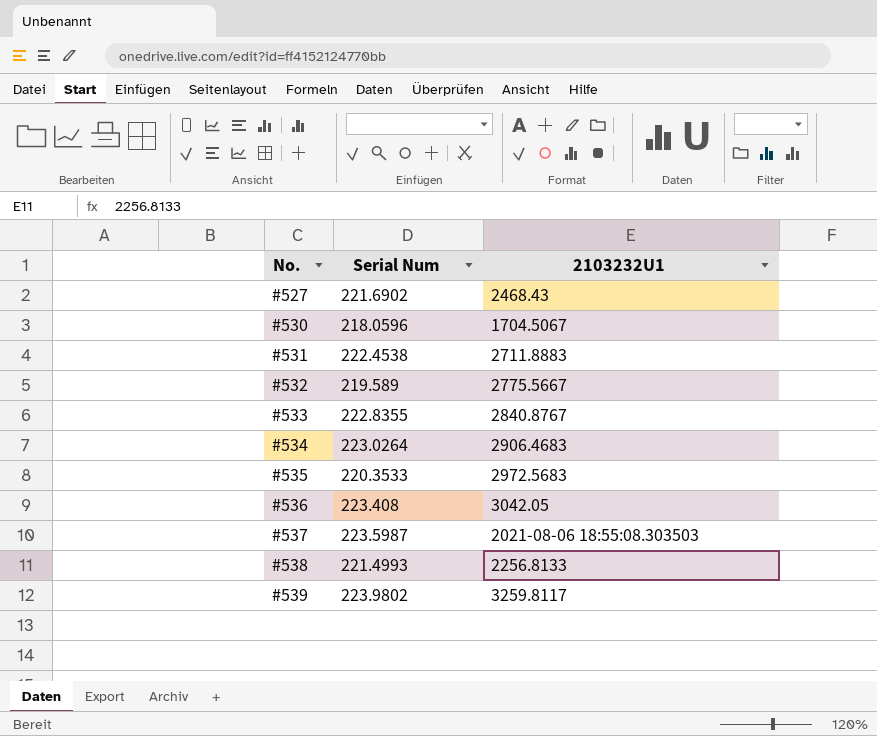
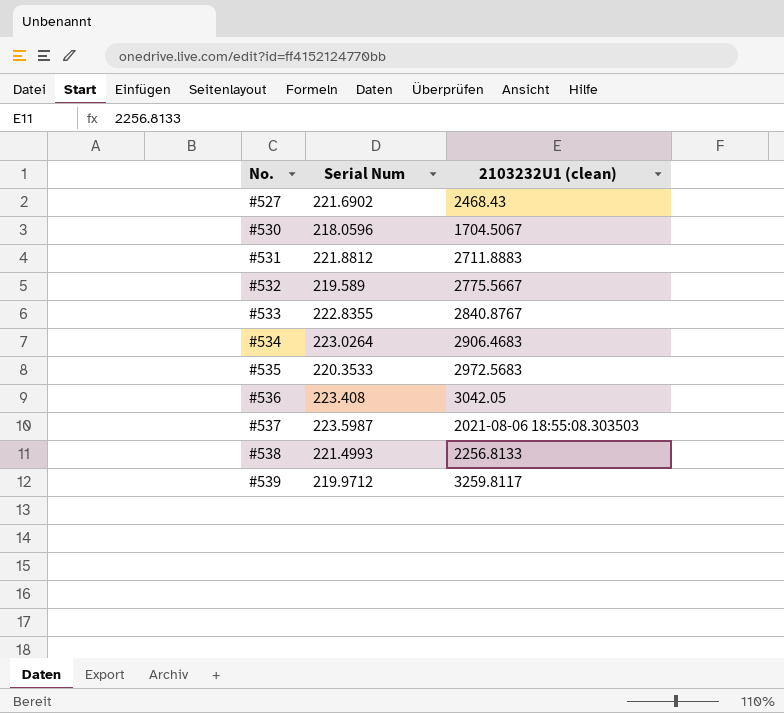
column name: 2103232U1 -> 2103232U1 (clean)
#531 | Serial Num: 222.4538 -> 221.8812
#539 | Serial Num: 223.9802 -> 219.9712

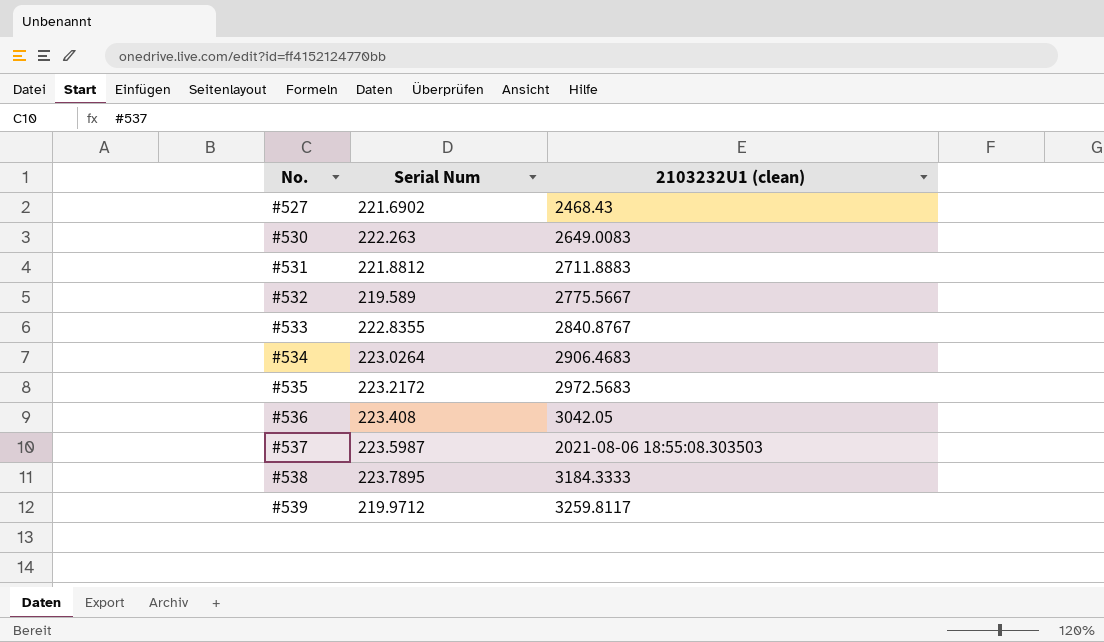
#530 | Serial Num: 218.0596 -> 222.263
#530 | 2103232U1 (clean): 1704.5067 -> 2649.0083
#535 | Serial Num: 220.3533 -> 223.2172
#538 | Serial Num: 221.4993 -> 223.7895
#538 | 2103232U1 (clean): 2256.8133 -> 3184.3333

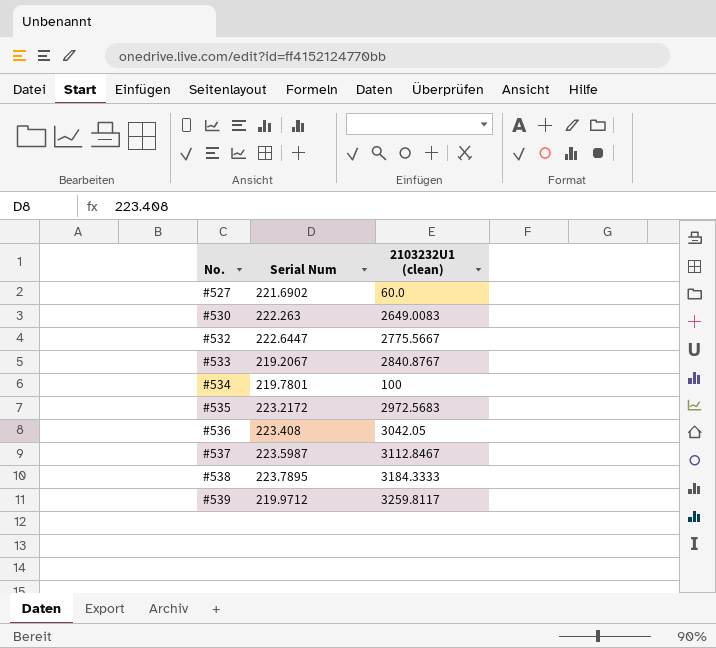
row #531: 221.8812 | 2711.8883 -> none
#527 | 2103232U1 (clean): 2468.43 -> 60.0
#532 | Serial Num: 219.589 -> 222.6447
#533 | Serial Num: 222.8355 -> 219.2067
#534 | Serial Num: 223.0264 -> 219.7801
#534 | 2103232U1 (clean): 2906.4683 -> 100
#537 | 2103232U1 (clean): 2021-08-06 18:55:08.303503 -> 3112.8467

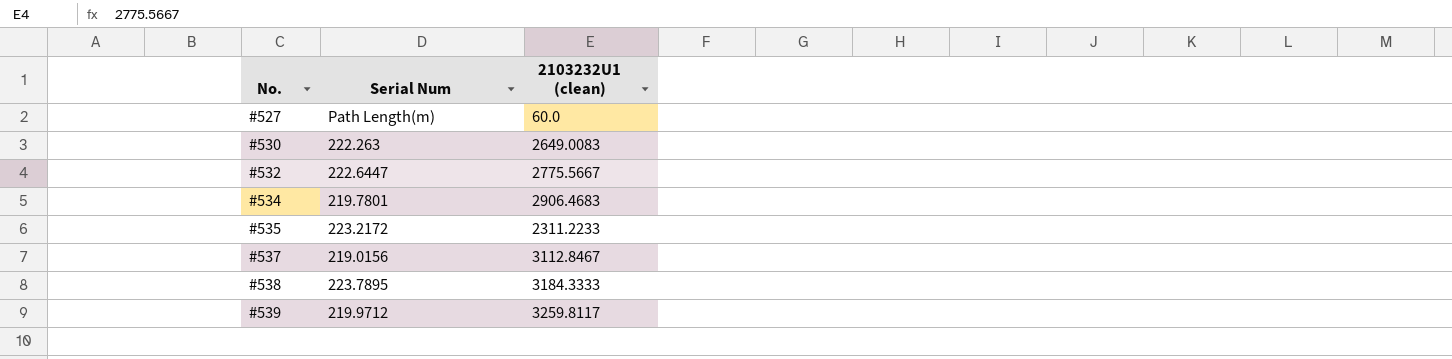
row #533: 219.2067 | 2840.8767 -> none
row #536: 223.408 | 3042.05 -> none
#527 | Serial Num: 221.6902 -> Path Length(m)
#534 | 2103232U1 (clean): 100 -> 2906.4683
#535 | 2103232U1 (clean): 2972.5683 -> 2311.2233
#537 | Serial Num: 223.5987 -> 219.0156

